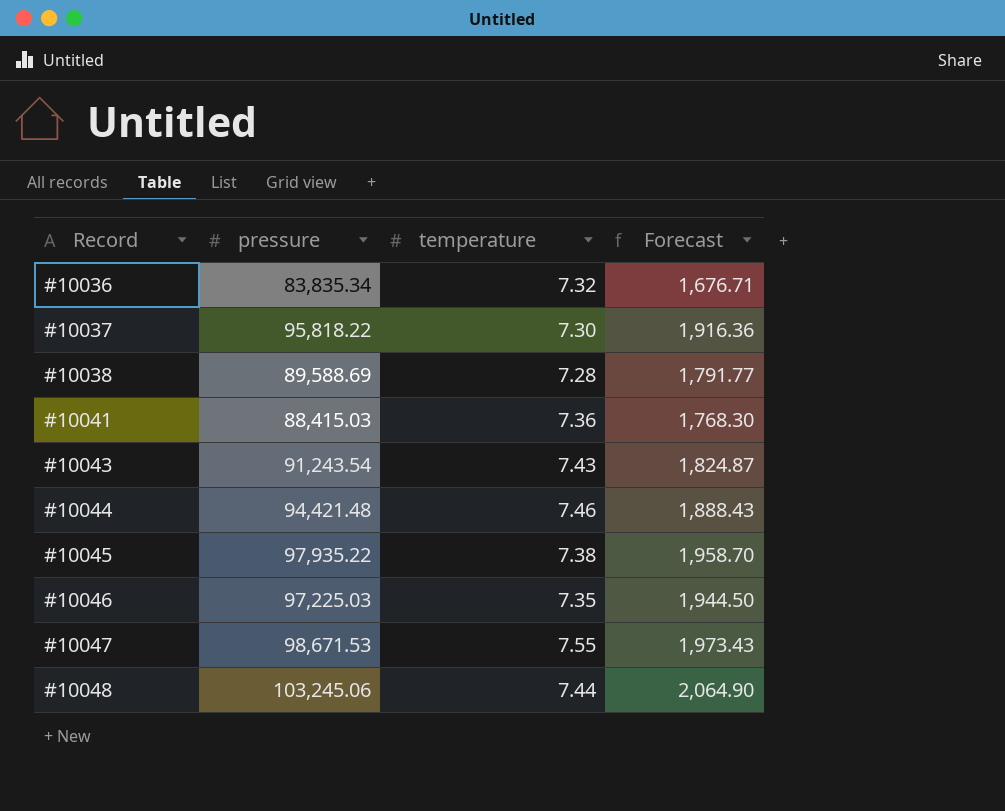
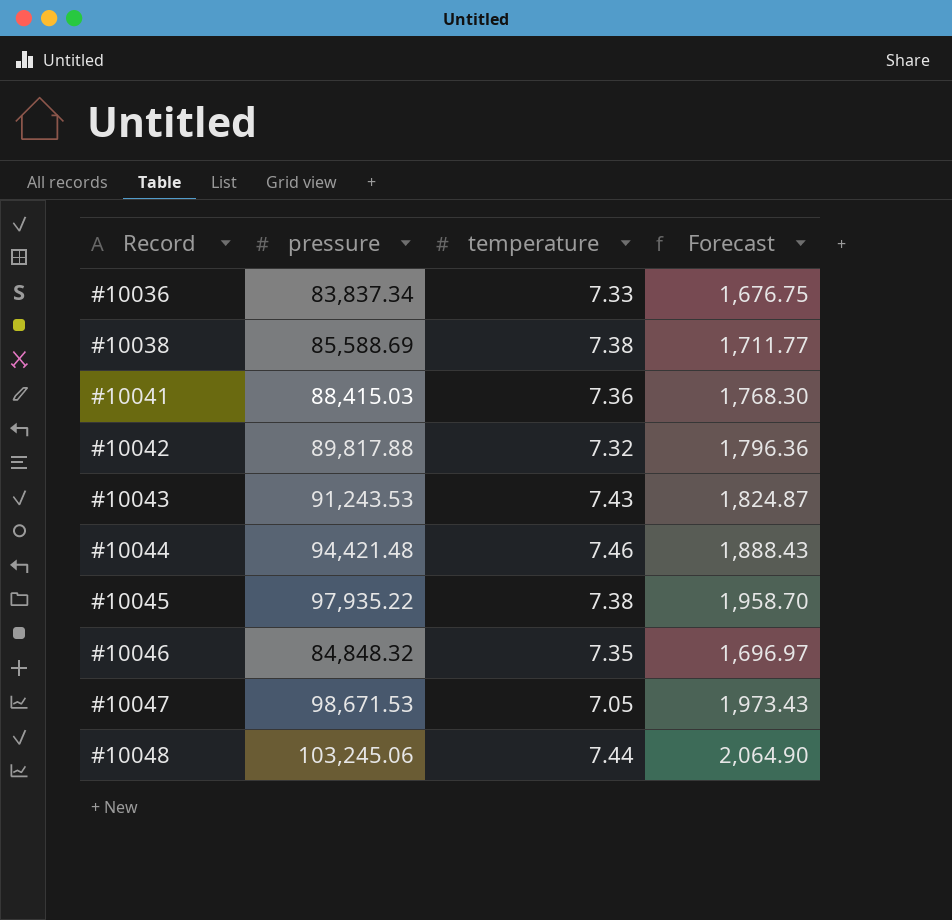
row #10037: 95,818.22 | 7.30 | 1,916.36 -> none
#10036 | pressure: 83,835.34 -> 83,837.34
#10036 | temperature: 7.32 -> 7.33
#10036 | Forecast: 1,676.71 -> 1,676.75
#10038 | pressure: 89,588.69 -> 85,588.69
#10038 | temperature: 7.28 -> 7.38
#10038 | Forecast: 1,791.77 -> 1,711.77
row #10042: none -> 89,817.88 | 7.32 | 1,796.36
#10043 | pressure: 91,243.54 -> 91,243.53
#10046 | pressure: 97,225.03 -> 84,848.32
#10046 | Forecast: 1,944.50 -> 1,696.97
#10047 | temperature: 7.55 -> 7.05

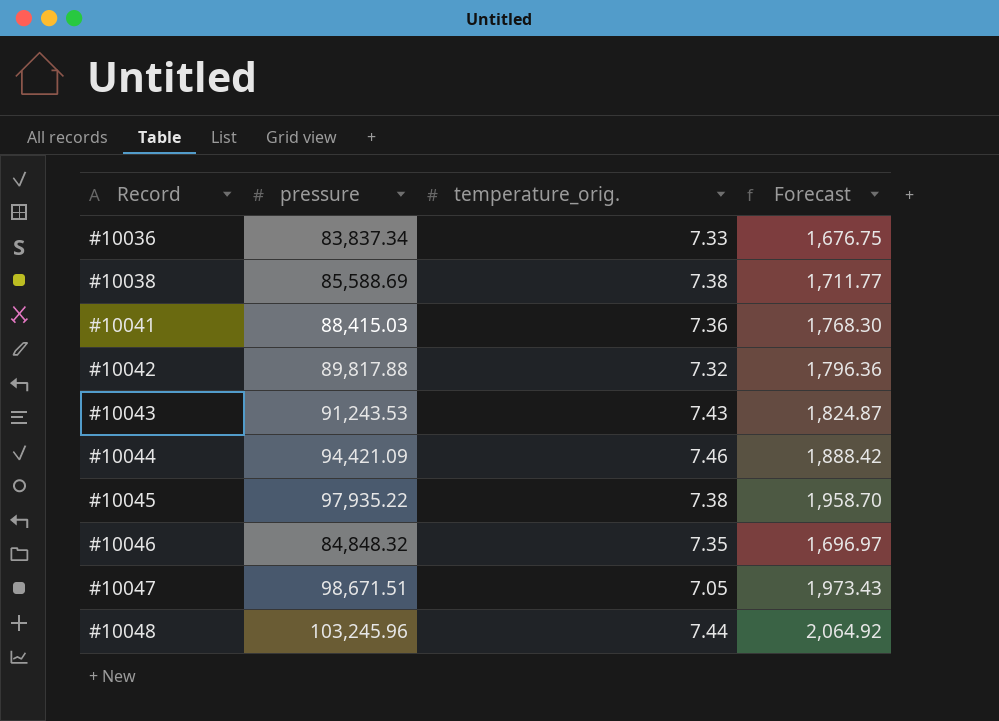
column name: temperature -> temperature_orig.
#10044 | pressure: 94,421.48 -> 94,421.09
#10044 | Forecast: 1,888.43 -> 1,888.42
#10047 | pressure: 98,671.53 -> 98,671.51
#10048 | pressure: 103,245.06 -> 103,245.96
#10048 | Forecast: 2,064.90 -> 2,064.92

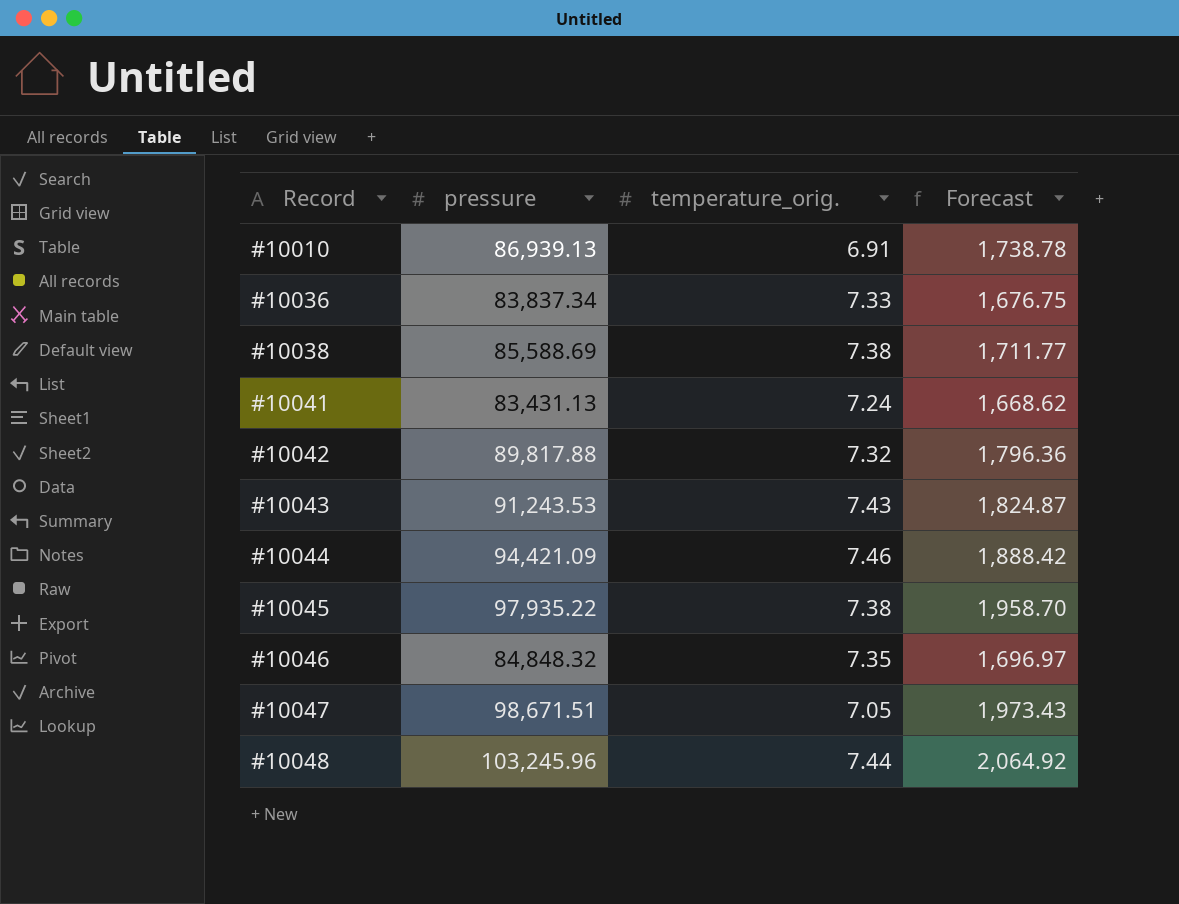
row #10010: none -> 86,939.13 | 6.91 | 1,738.78
#10041 | pressure: 88,415.03 -> 83,431.13
#10041 | temperature_orig.: 7.36 -> 7.24
#10041 | Forecast: 1,768.30 -> 1,668.62

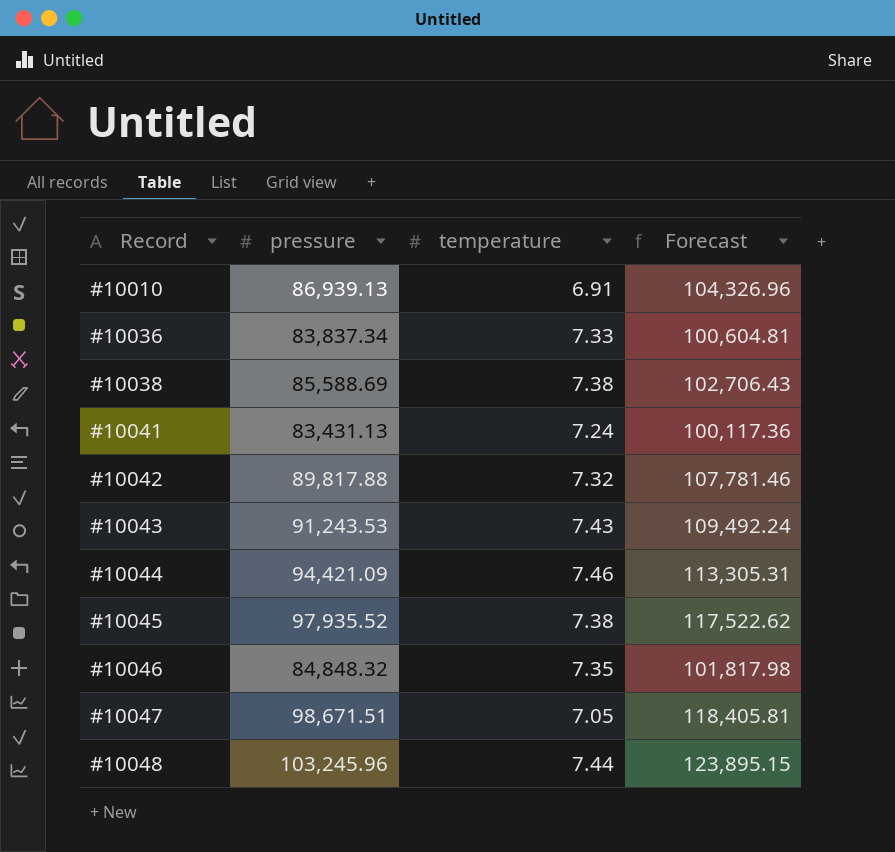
column name: temperature_orig. -> temperature
column Forecast | formula: [pressure] * 0.02 -> [pressure] * 1.2
#10045 | pressure: 97,935.22 -> 97,935.52

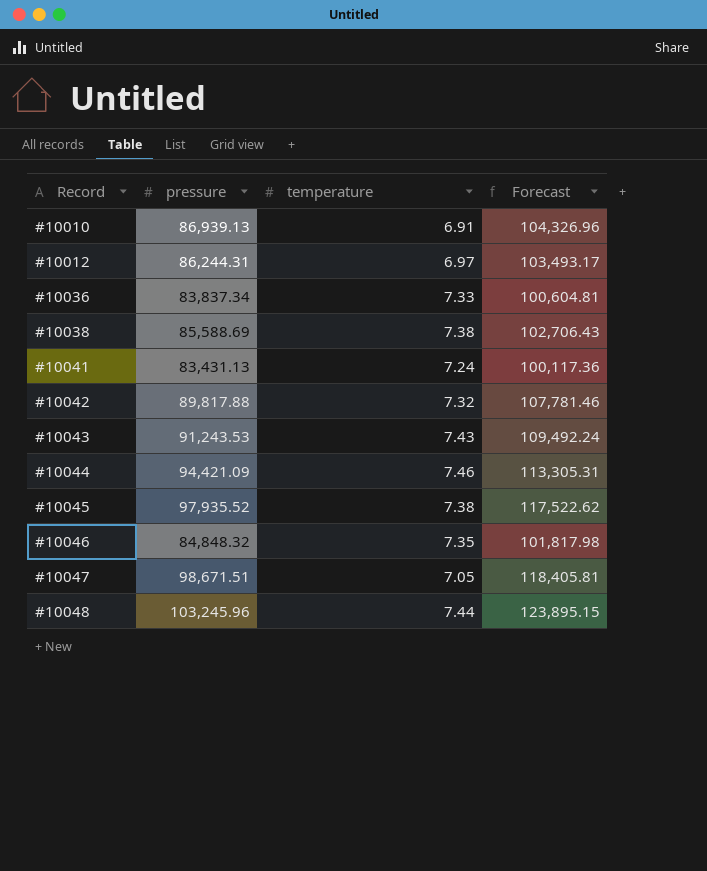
row #10012: none -> 86,244.31 | 6.97 | 103,493.17

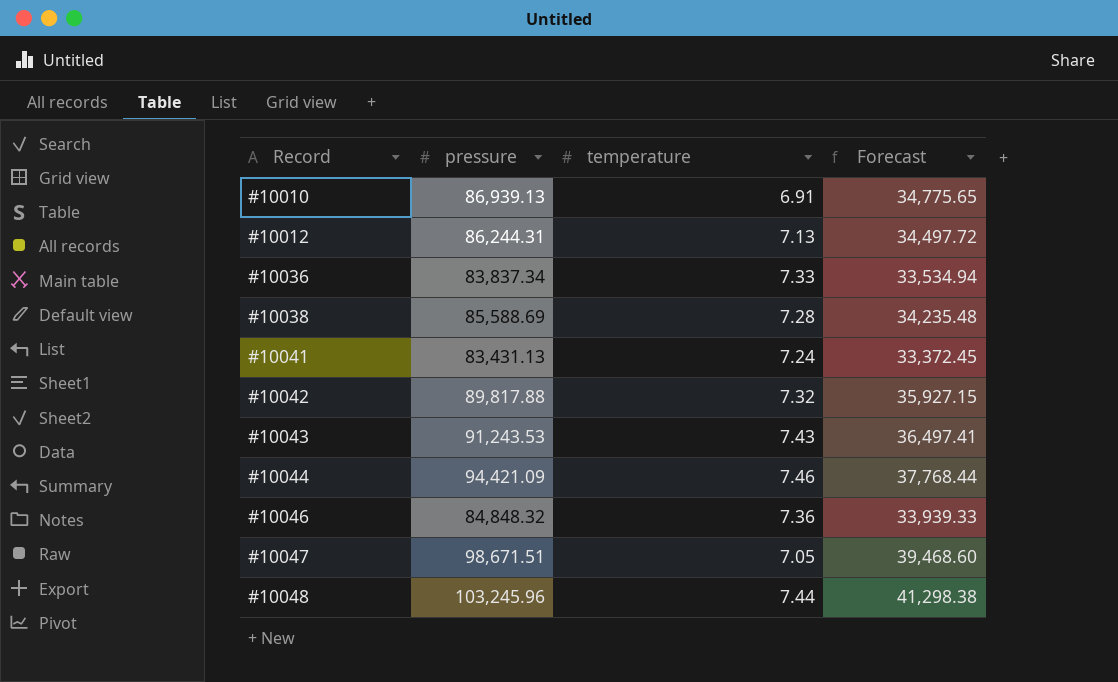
column Forecast | formula: [pressure] * 1.2 -> [pressure] * 0.4
row #10045: 97,935.52 | 7.38 | 117,522.62 -> none
#10012 | temperature: 6.97 -> 7.13
#10038 | temperature: 7.38 -> 7.28
#10046 | temperature: 7.35 -> 7.36

